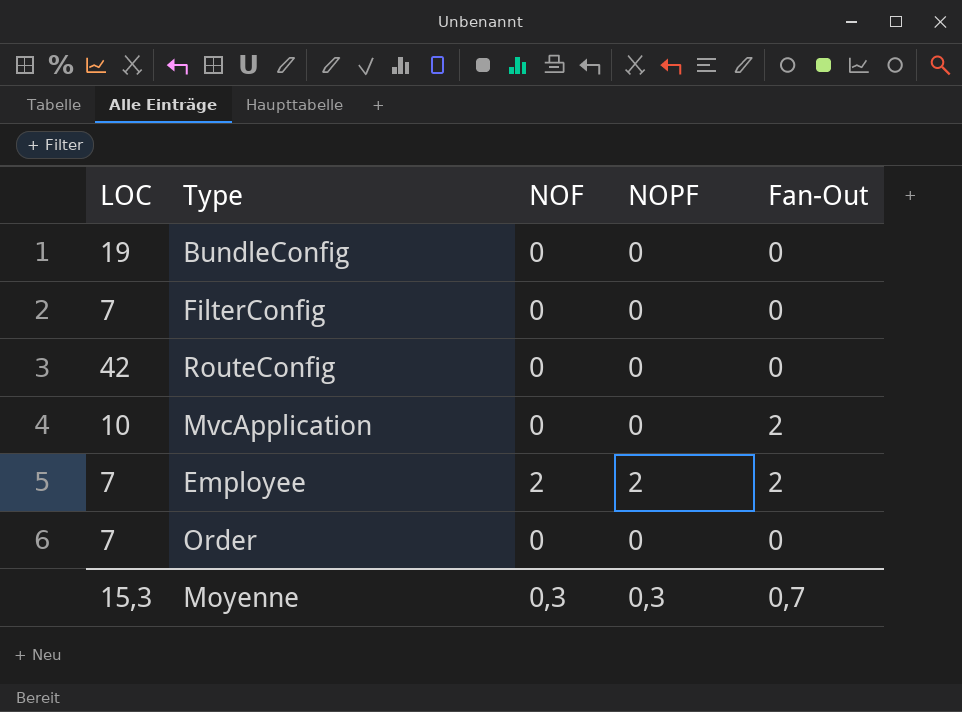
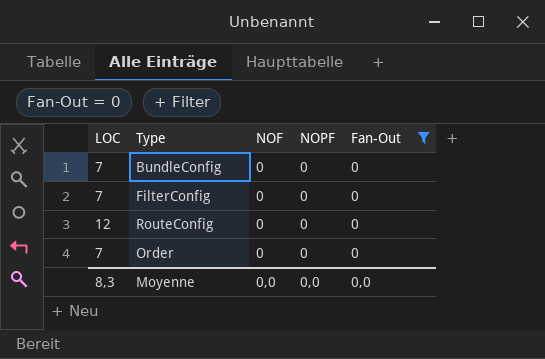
filter: none -> Fan-Out = 0
BundleConfig | LOC: 19 -> 7
RouteConfig | LOC: 42 -> 12
Moyenne | LOC: 15,3 -> 8,3
Moyenne | NOF: 0,3 -> 0,0
Moyenne | NOPF: 0,3 -> 0,0
Moyenne | Fan-Out: 0,7 -> 0,0

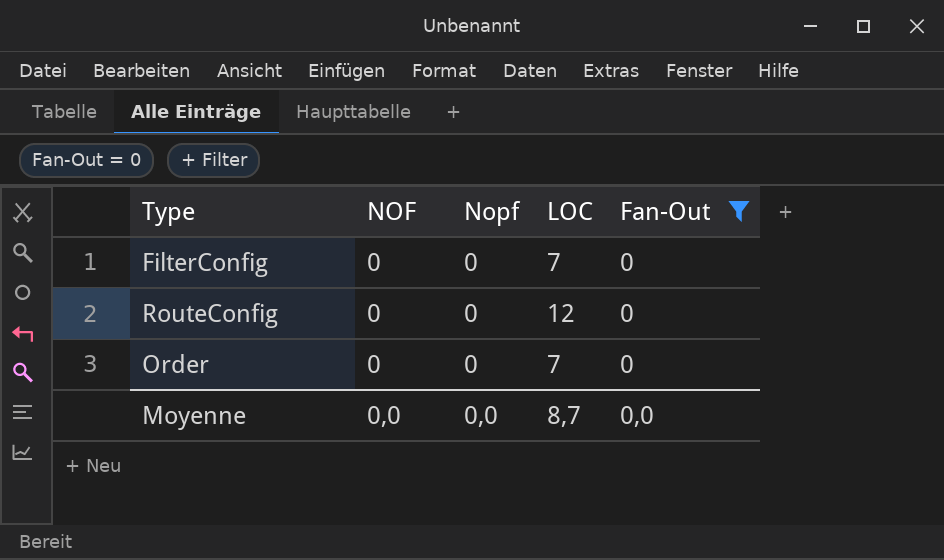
column name: NOPF -> Nopf
column LOC | position: 1 -> 4
row BundleConfig: 7 | 0 | 0 | 0 -> none
Moyenne | LOC: 8,3 -> 8,7

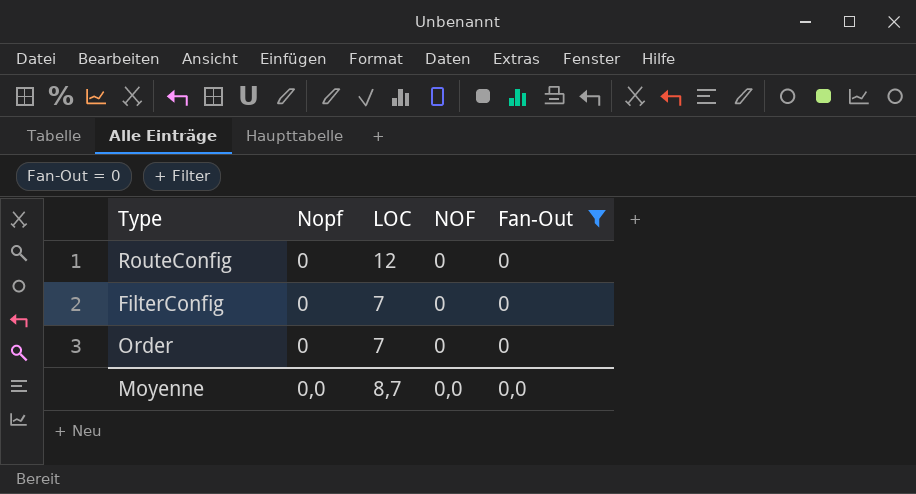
row order: none -> LOC descending
column NOF | position: 2 -> 4

